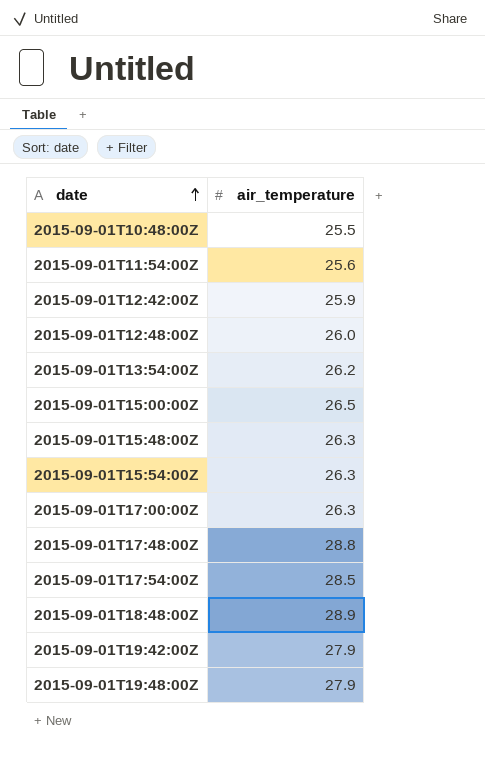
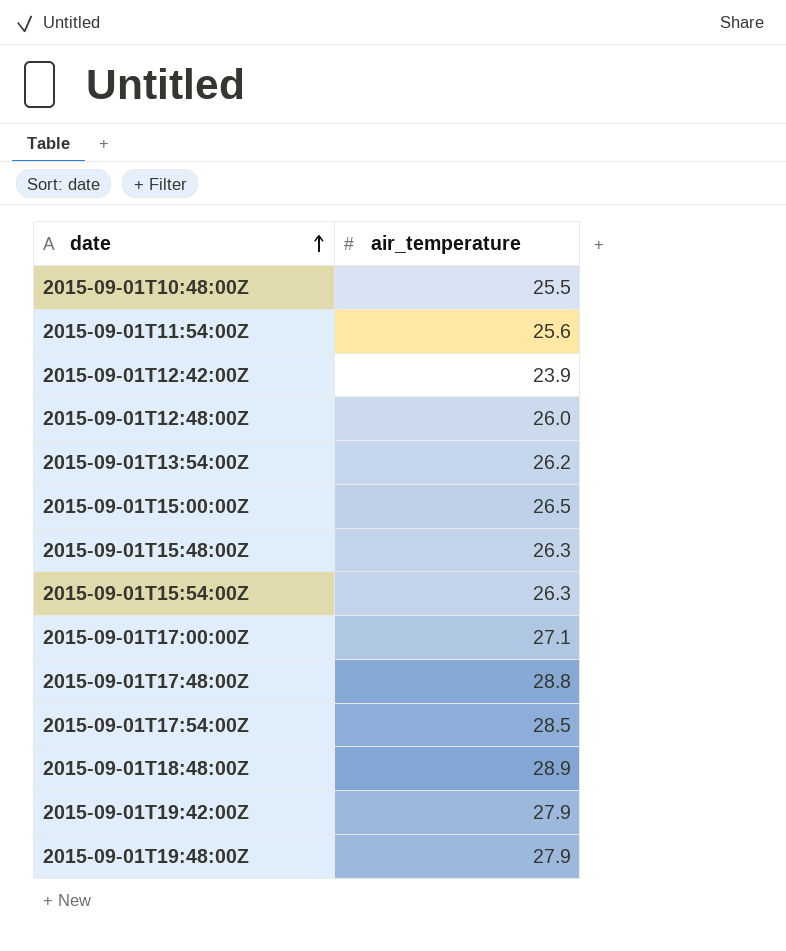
2015-09-01T12:42:00Z | air_temperature: 25.9 -> 23.9
2015-09-01T17:00:00Z | air_temperature: 26.3 -> 27.1

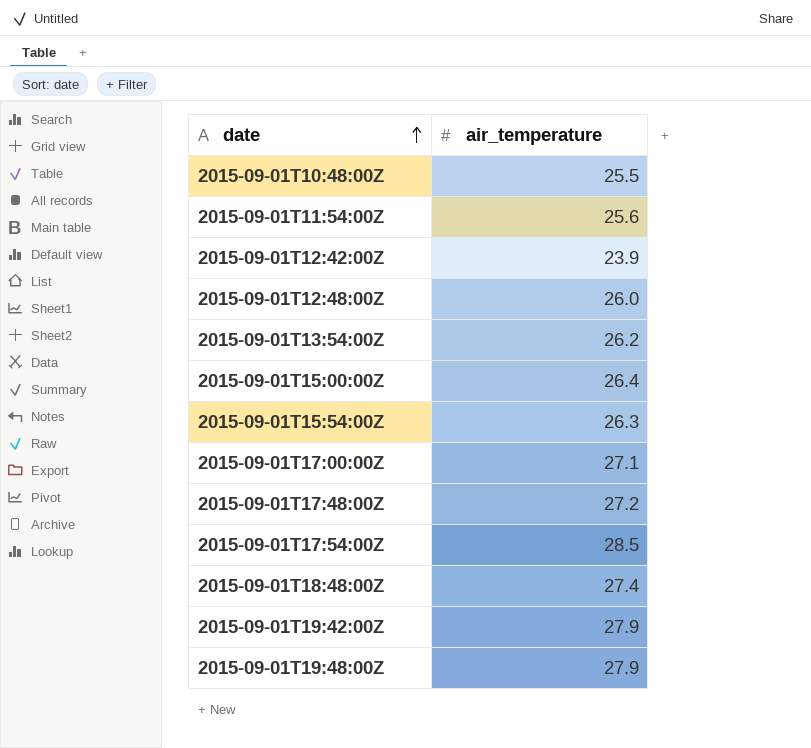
row 2015-09-01T15:48:00Z: 26.3 -> none
2015-09-01T15:00:00Z | air_temperature: 26.5 -> 26.4
2015-09-01T17:48:00Z | air_temperature: 28.8 -> 27.2
2015-09-01T18:48:00Z | air_temperature: 28.9 -> 27.4

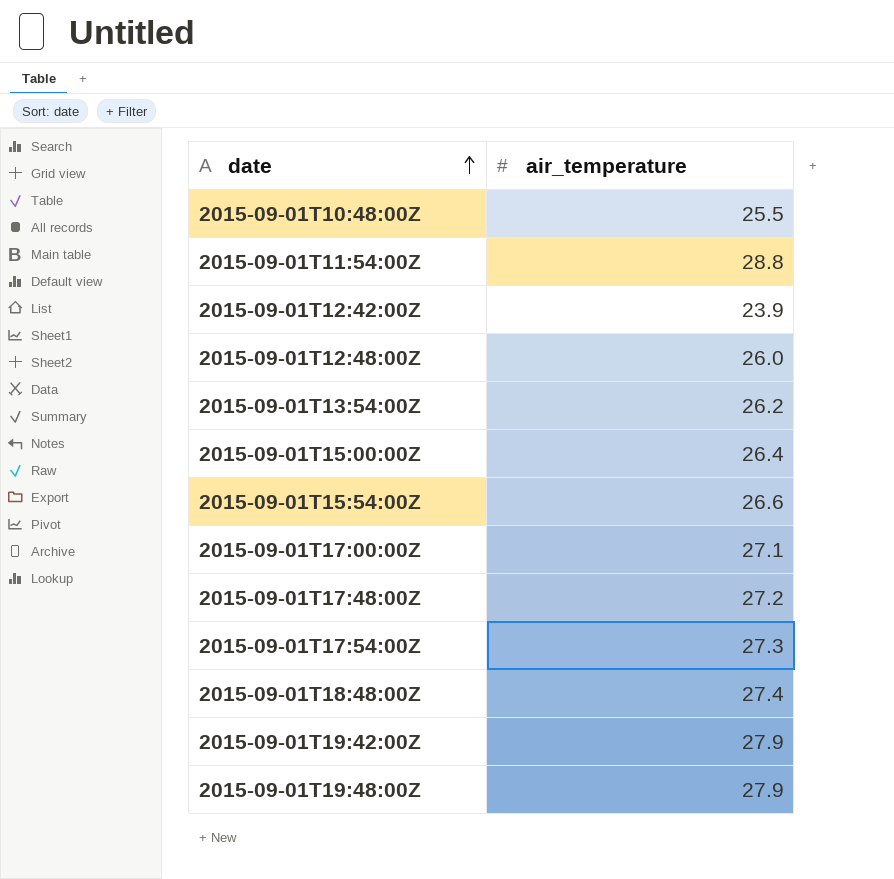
2015-09-01T11:54:00Z | air_temperature: 25.6 -> 28.8
2015-09-01T15:54:00Z | air_temperature: 26.3 -> 26.6
2015-09-01T17:54:00Z | air_temperature: 28.5 -> 27.3

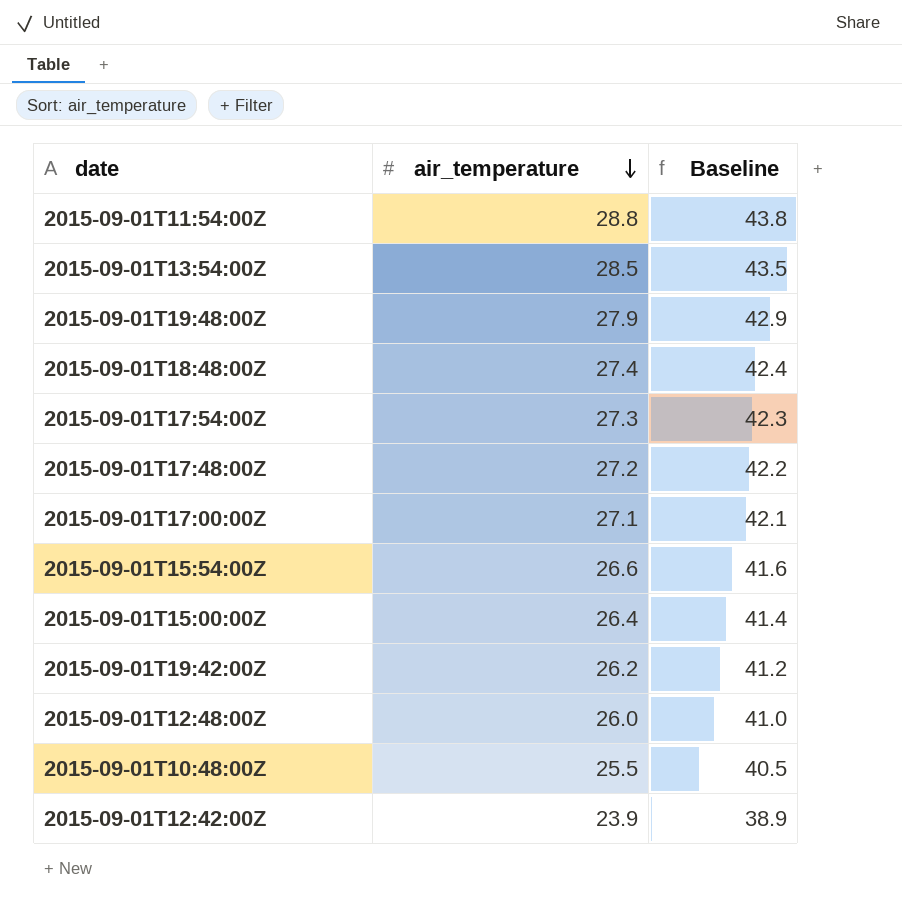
row order: date ascending -> air_temperature descending
column Baseline | formula: none -> [air_temperature] + 15
2015-09-01T13:54:00Z | air_temperature: 26.2 -> 28.5
2015-09-01T19:42:00Z | air_temperature: 27.9 -> 26.2

